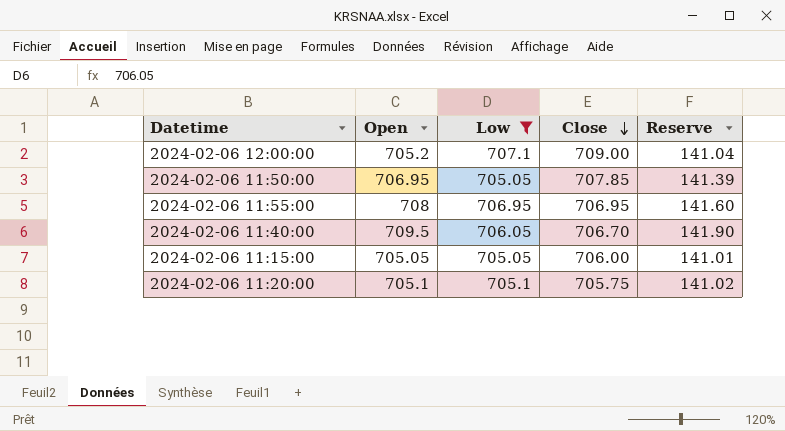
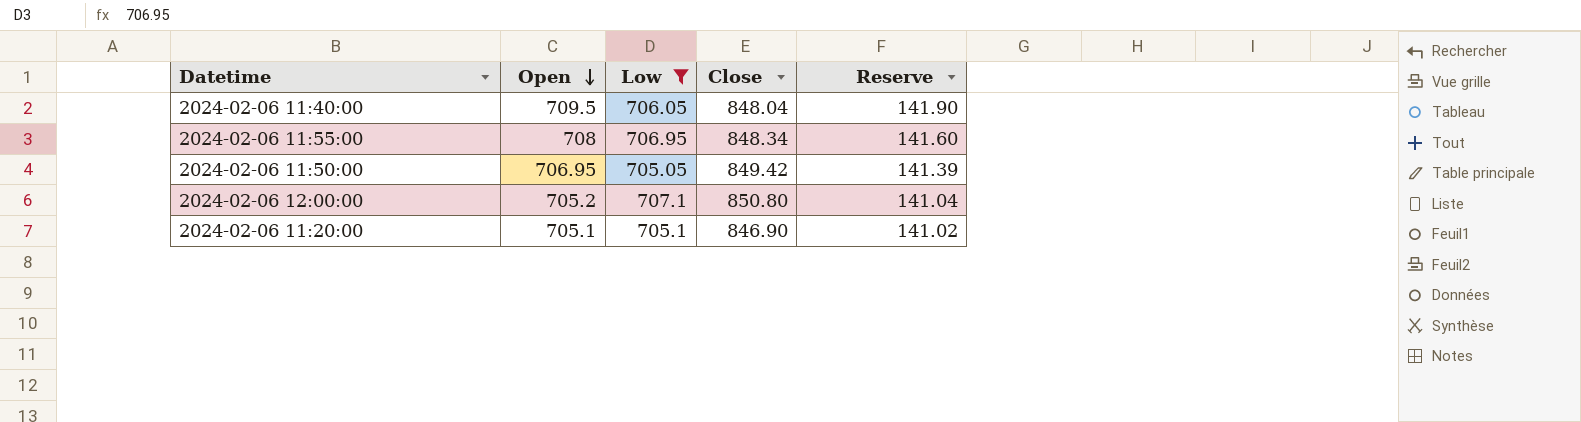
row order: Close descending -> Open descending
row 2024-02-06 11:15:00: 705.05 | 705.05 | 706.00 | 141.01 -> none
2024-02-06 11:40:00 | Close: 706.70 -> 848.04
2024-02-06 11:55:00 | Close: 706.95 -> 848.34
2024-02-06 11:50:00 | Close: 707.85 -> 849.42
2024-02-06 12:00:00 | Close: 709.00 -> 850.80
2024-02-06 11:20:00 | Close: 705.75 -> 846.90

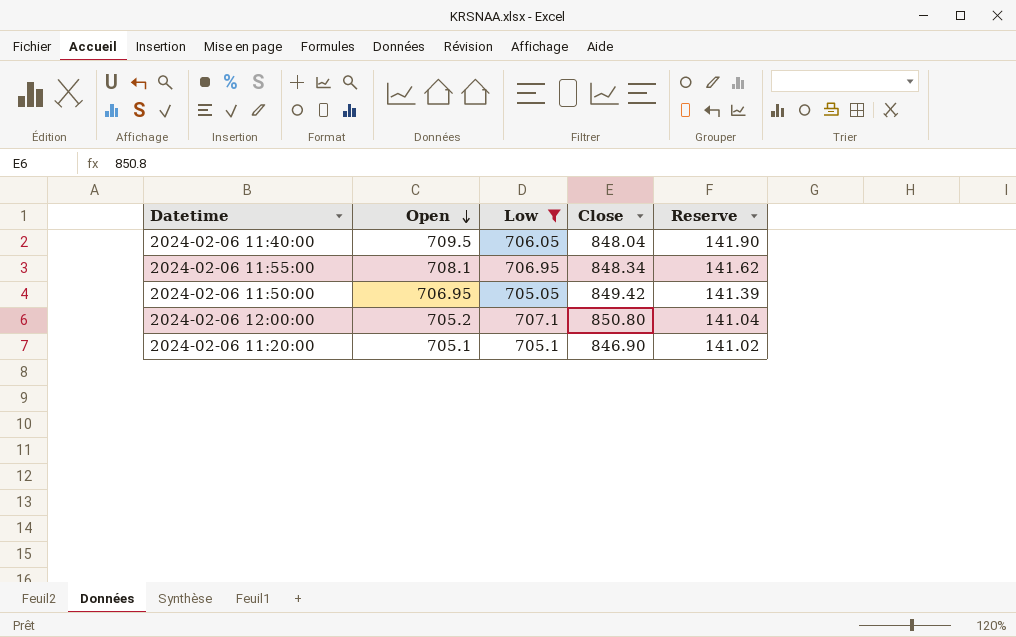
2024-02-06 11:55:00 | Open: 708 -> 708.1
2024-02-06 11:55:00 | Reserve: 141.60 -> 141.62

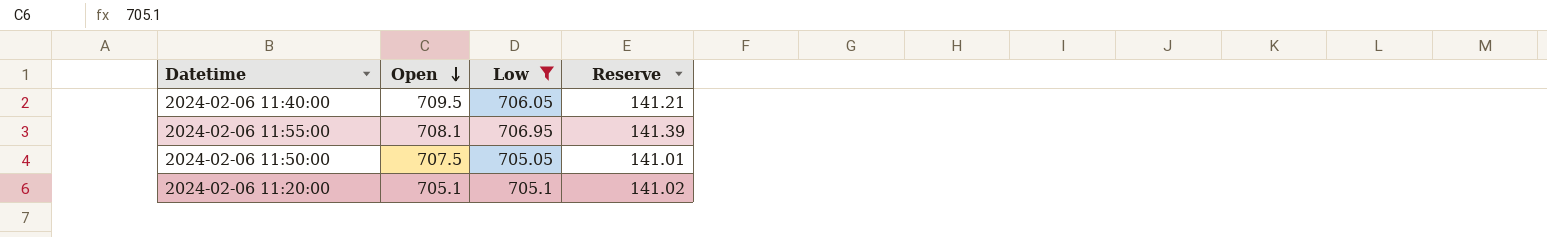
column Close | position: 4 -> none
column Reserve | formula: [Open] * 0.2 -> [Low] * 0.2
row 2024-02-06 12:00:00: 705.2 | 707.1 | 850.80 | 141.04 -> none
2024-02-06 11:50:00 | Open: 706.95 -> 707.5

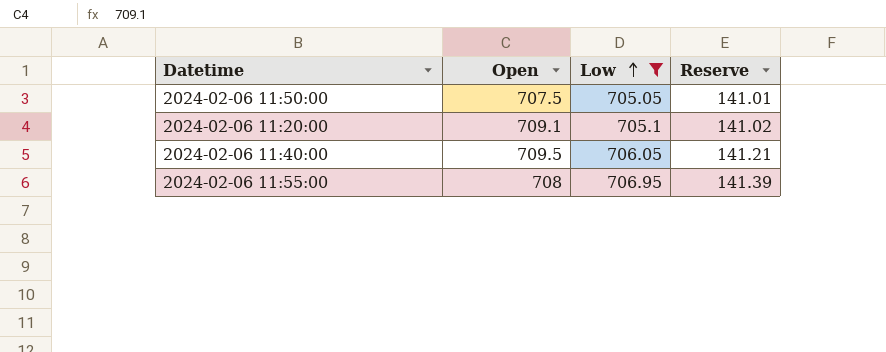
row order: Open descending -> Low ascending
2024-02-06 11:20:00 | Open: 705.1 -> 709.1
2024-02-06 11:55:00 | Open: 708.1 -> 708

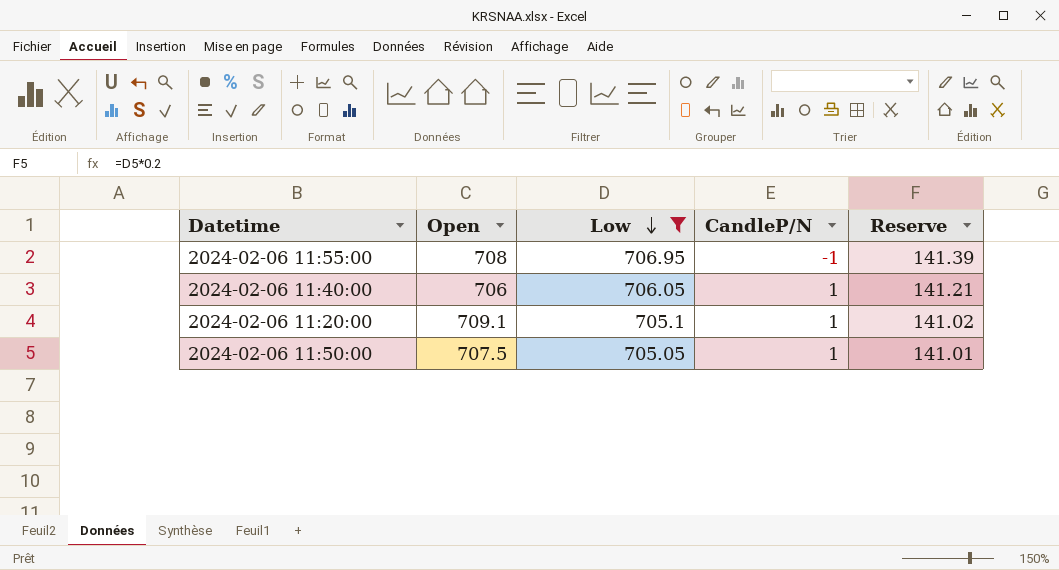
row order: Low ascending -> Low descending
column CandleP/N | position: none -> 4
2024-02-06 11:40:00 | Open: 709.5 -> 706

